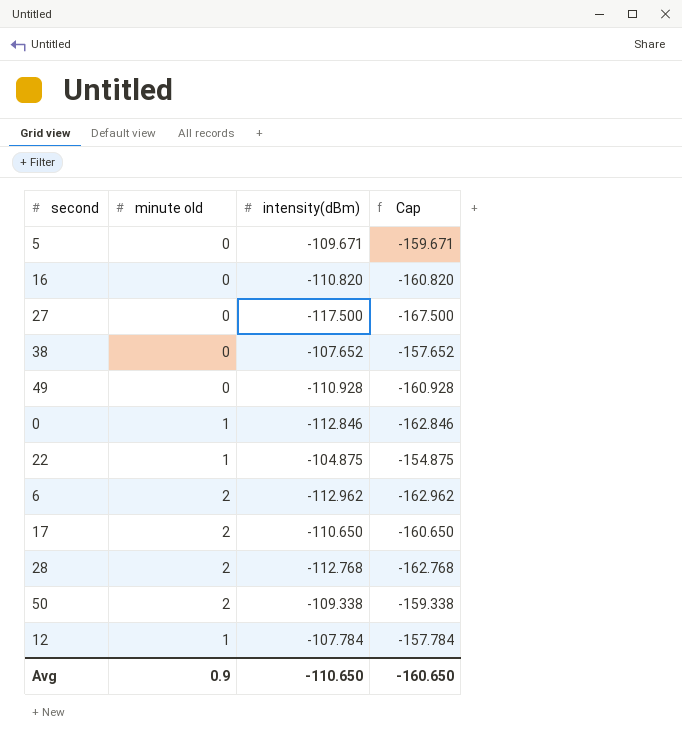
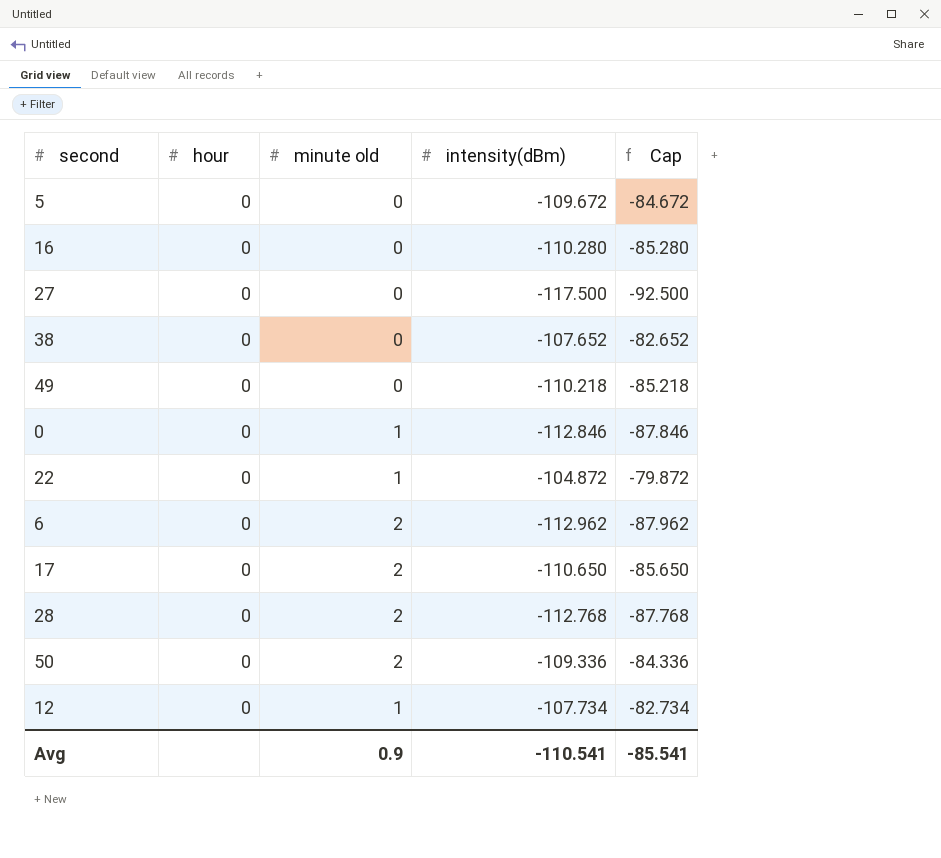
column hour | position: none -> 2
column Cap | formula: [intensity(dBm)] - 50 -> [intensity(dBm)] + 25
5 | intensity(dBm): -109.671 -> -109.672
16 | intensity(dBm): -110.820 -> -110.280
49 | intensity(dBm): -110.928 -> -110.218
22 | intensity(dBm): -104.875 -> -104.872
50 | intensity(dBm): -109.338 -> -109.336
12 | intensity(dBm): -107.784 -> -107.734
Avg | intensity(dBm): -110.650 -> -110.541
Avg | Cap: -160.650 -> -85.541

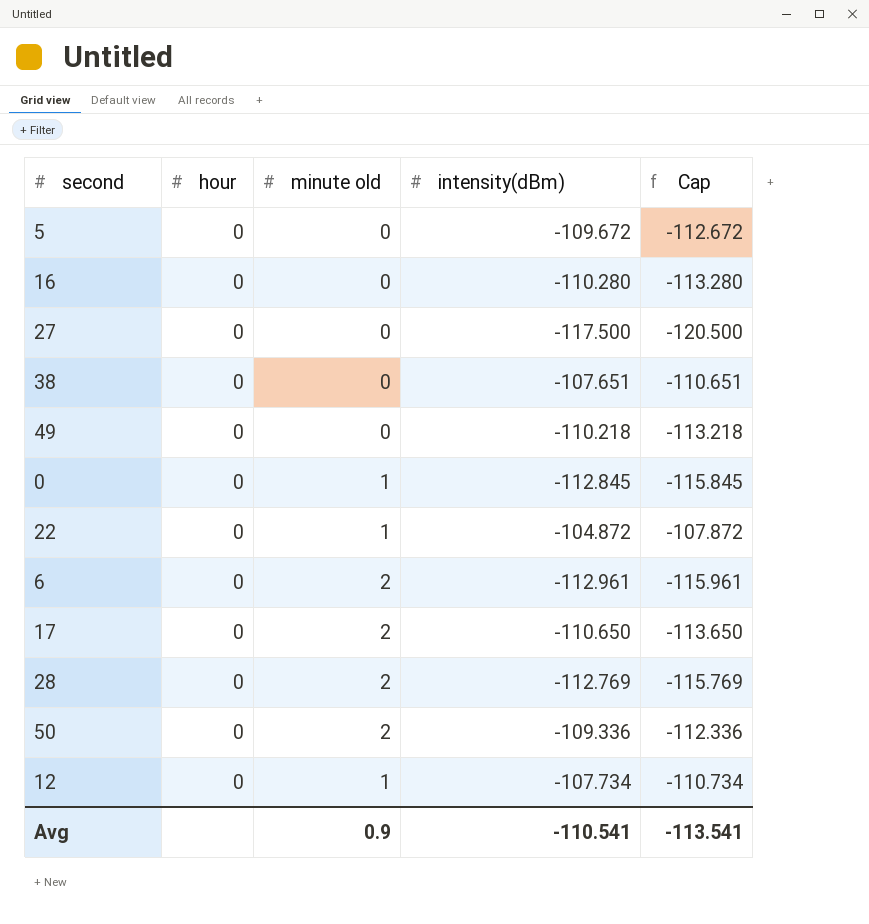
column Cap | formula: [intensity(dBm)] + 25 -> [intensity(dBm)] - 3
38 | intensity(dBm): -107.652 -> -107.651
0 | intensity(dBm): -112.846 -> -112.845
6 | intensity(dBm): -112.962 -> -112.961
28 | intensity(dBm): -112.768 -> -112.769
Avg | Cap: -85.541 -> -113.541

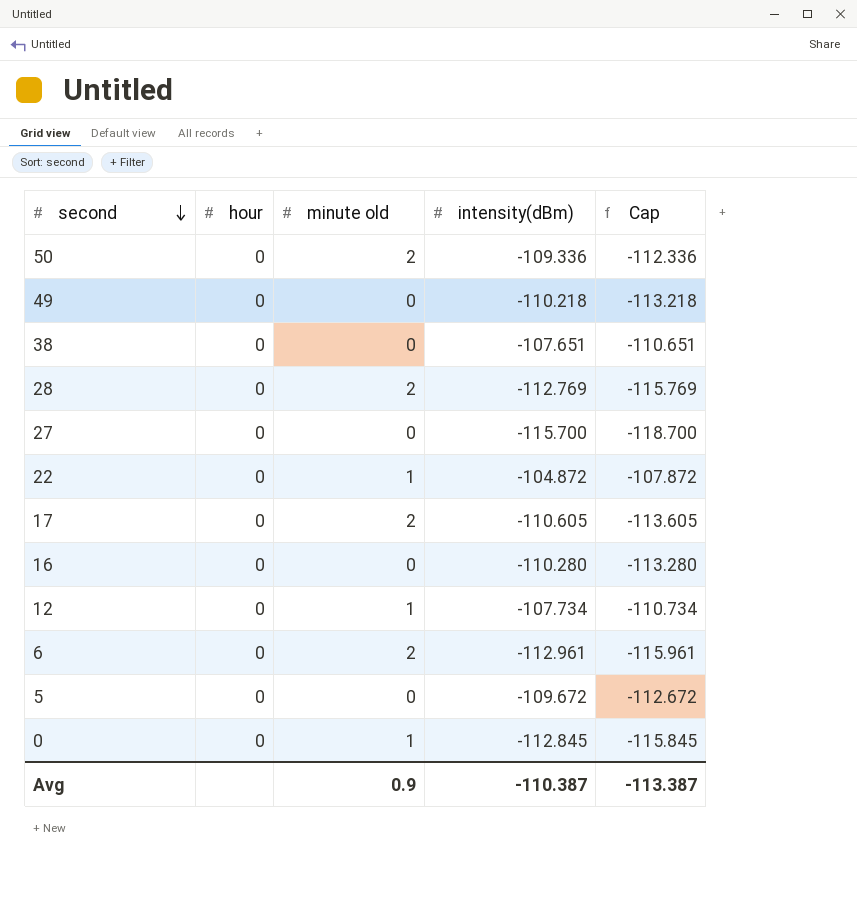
row order: none -> second descending
27 | intensity(dBm): -117.500 -> -115.700
27 | Cap: -120.500 -> -118.700
17 | intensity(dBm): -110.650 -> -110.605
17 | Cap: -113.650 -> -113.605
Avg | intensity(dBm): -110.541 -> -110.387
Avg | Cap: -113.541 -> -113.387

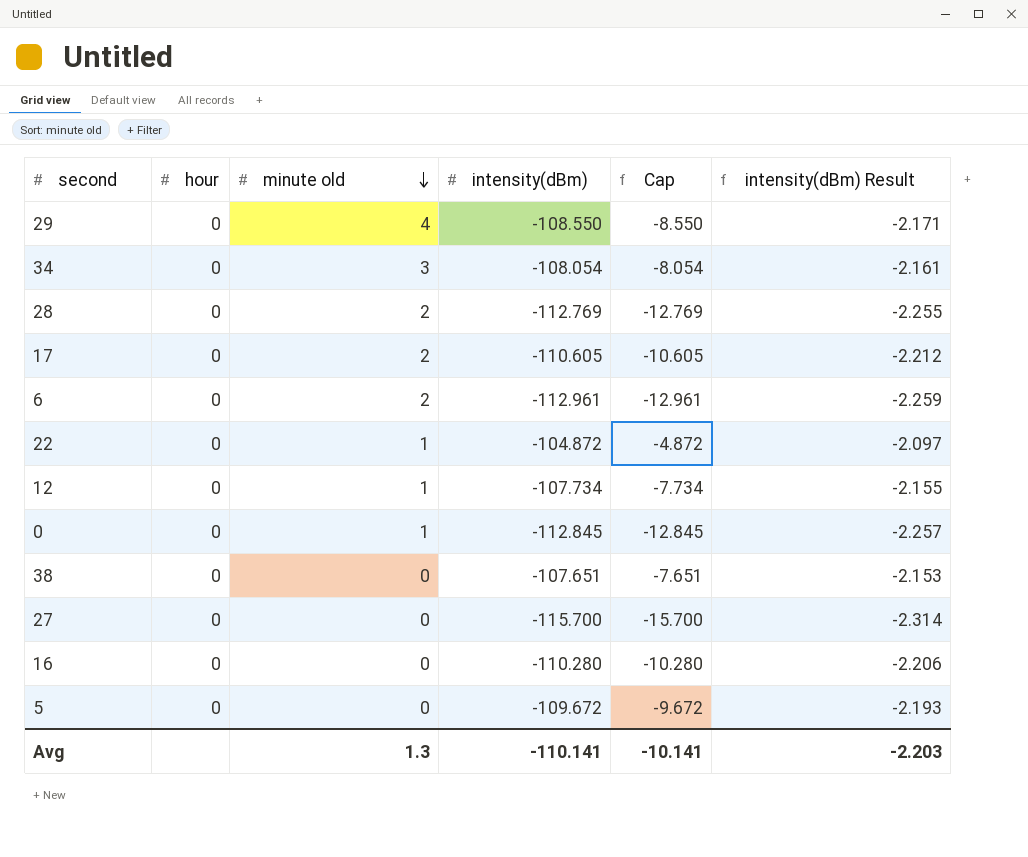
row order: second descending -> minute old descending
column Cap | formula: [intensity(dBm)] - 3 -> [intensity(dBm)] + 100
column intensity(dBm) Result | formula: none -> [intensity(dBm)] * 0.02
row 50: 0 | 2 | -109.336 | -112.336 -> none
row 49: 0 | 0 | -110.218 | -113.218 -> none
row 29: none -> 0 | 4 | -108.550 | -8.550 | -2.171
row 34: none -> 0 | 3 | -108.054 | -8.054 | -2.161
Avg | minute old: 0.9 -> 1.3
Avg | intensity(dBm): -110.387 -> -110.141
Avg | Cap: -113.387 -> -10.141

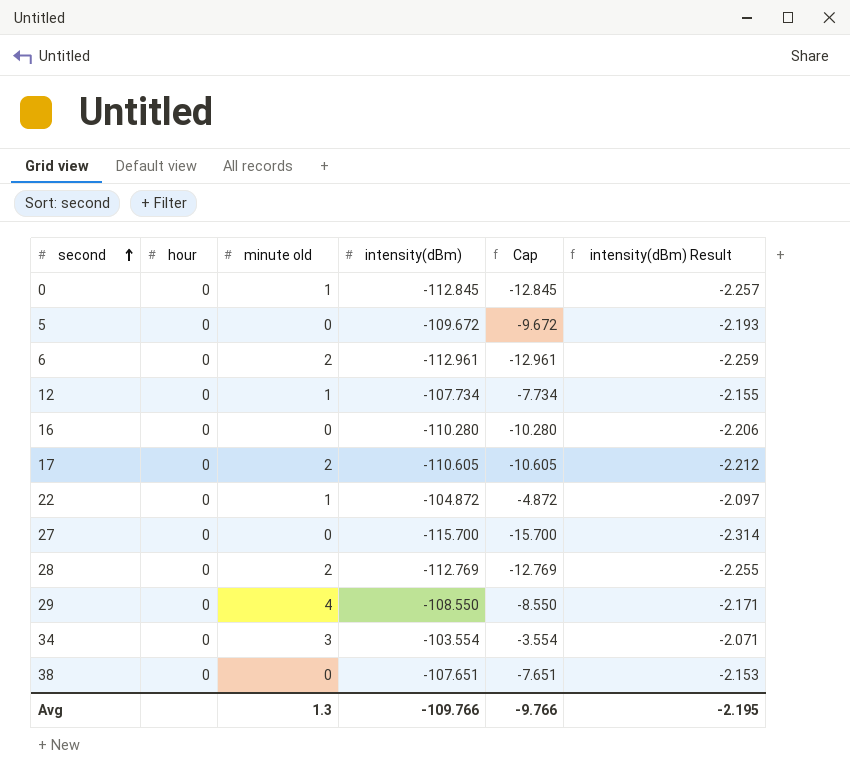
row order: minute old descending -> second ascending
34 | intensity(dBm): -108.054 -> -103.554
34 | Cap: -8.054 -> -3.554
34 | intensity(dBm) Result: -2.161 -> -2.071
Avg | intensity(dBm): -110.141 -> -109.766
Avg | Cap: -10.141 -> -9.766
Avg | intensity(dBm) Result: -2.203 -> -2.195

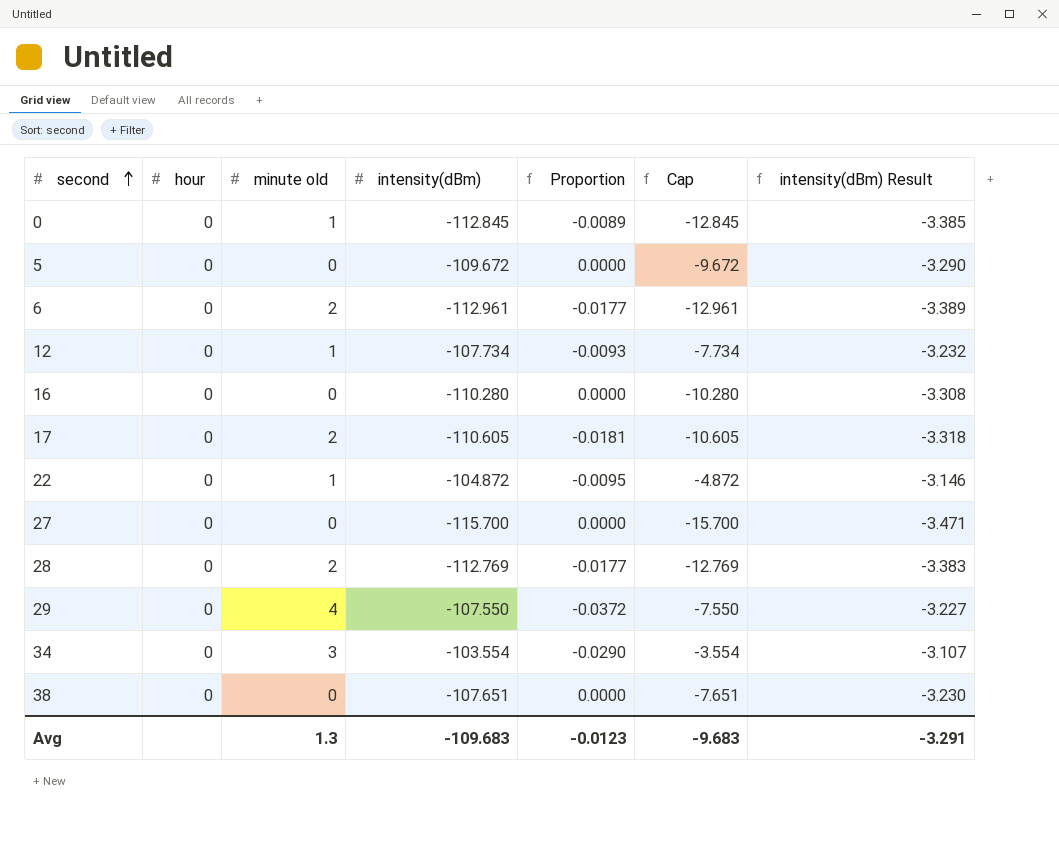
column Proportion | formula: none -> [minute old] / [intensity(dBm)]
column intensity(dBm) Result | formula: [intensity(dBm)] * 0.02 -> [intensity(dBm)] * 0.03
29 | intensity(dBm): -108.550 -> -107.550
29 | Cap: -8.550 -> -7.550
Avg | intensity(dBm): -109.766 -> -109.683
Avg | Cap: -9.766 -> -9.683
Avg | intensity(dBm) Result: -2.195 -> -3.291

